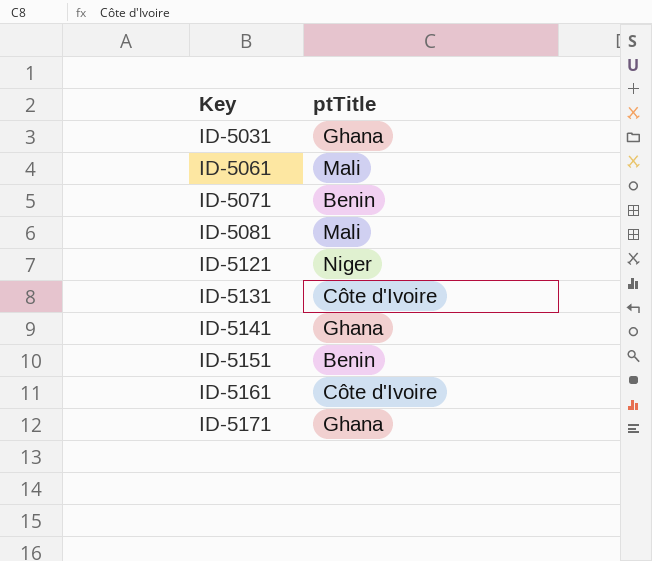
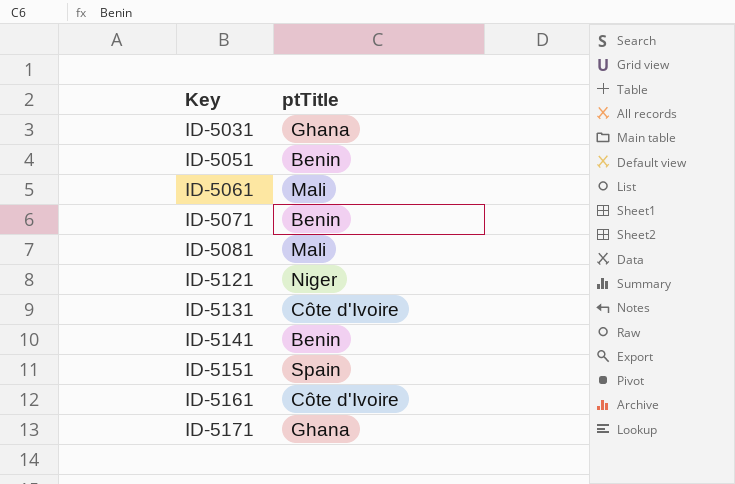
row ID-5051: none -> Benin
ID-5141 | ptTitle: Ghana -> Benin
ID-5151 | ptTitle: Benin -> Spain

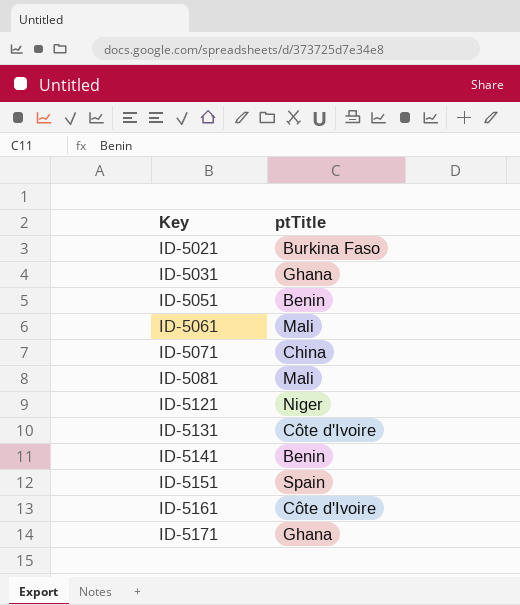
row ID-5021: none -> Burkina Faso
ID-5071 | ptTitle: Benin -> China

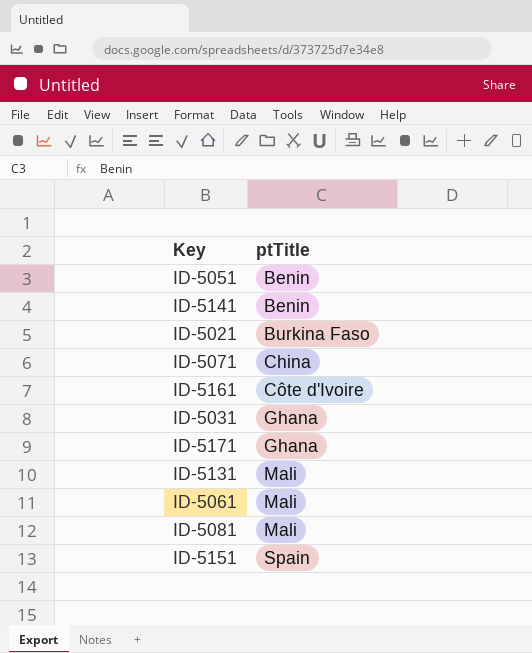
row order: Key ascending -> ptTitle ascending
row ID-5121: Niger -> none
ID-5131 | ptTitle: Côte d'Ivoire -> Mali

